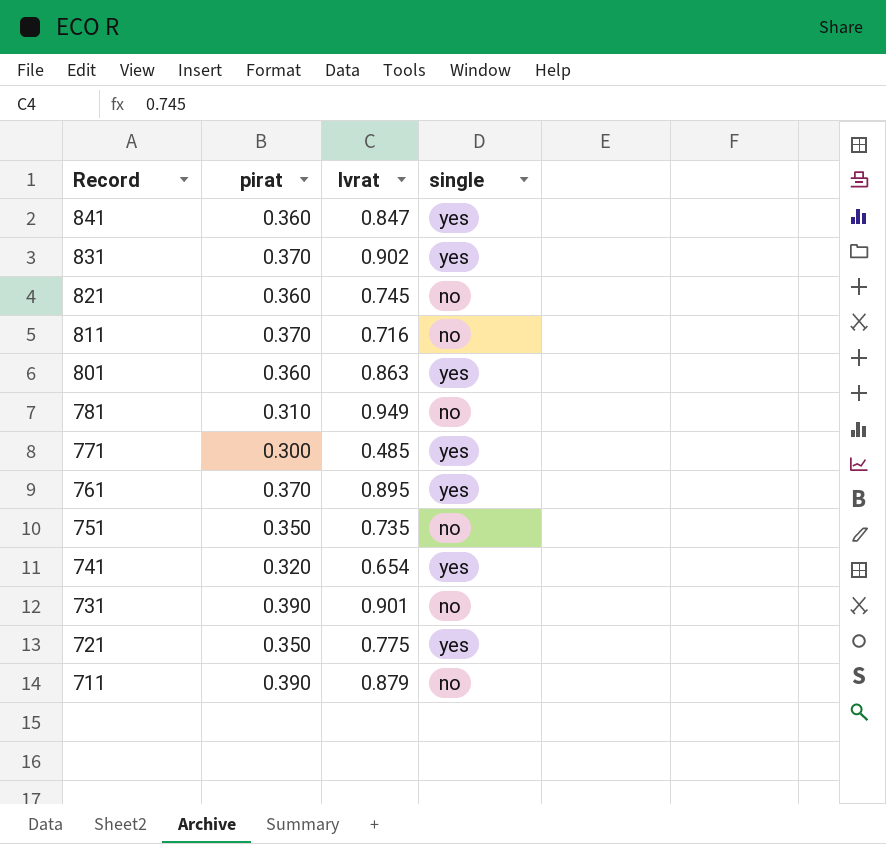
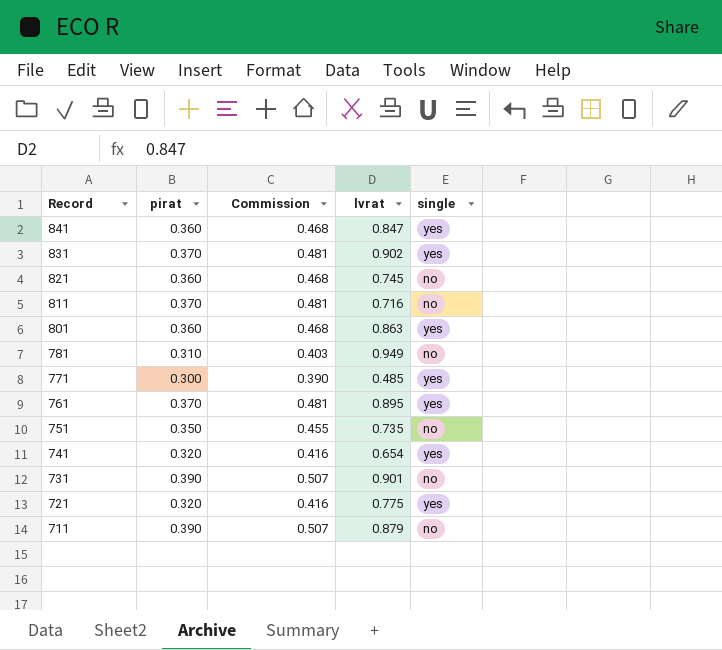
column Commission | formula: none -> [pirat] * 1.3
721 | pirat: 0.350 -> 0.320

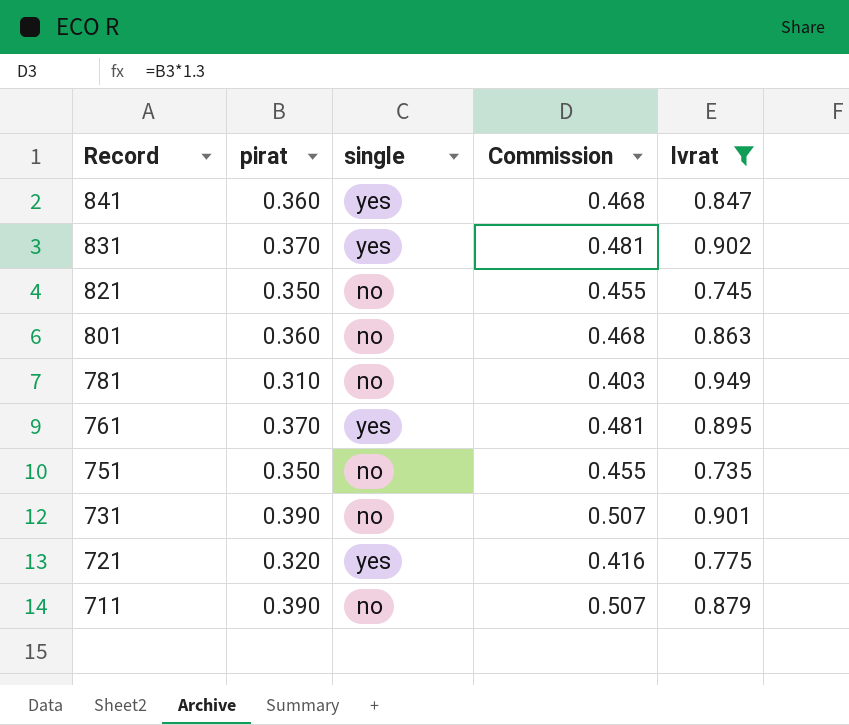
filter: none -> lvrat >= 0.735
column single | position: 5 -> 3
821 | pirat: 0.360 -> 0.350
821 | Commission: 0.468 -> 0.455
801 | single: yes -> no

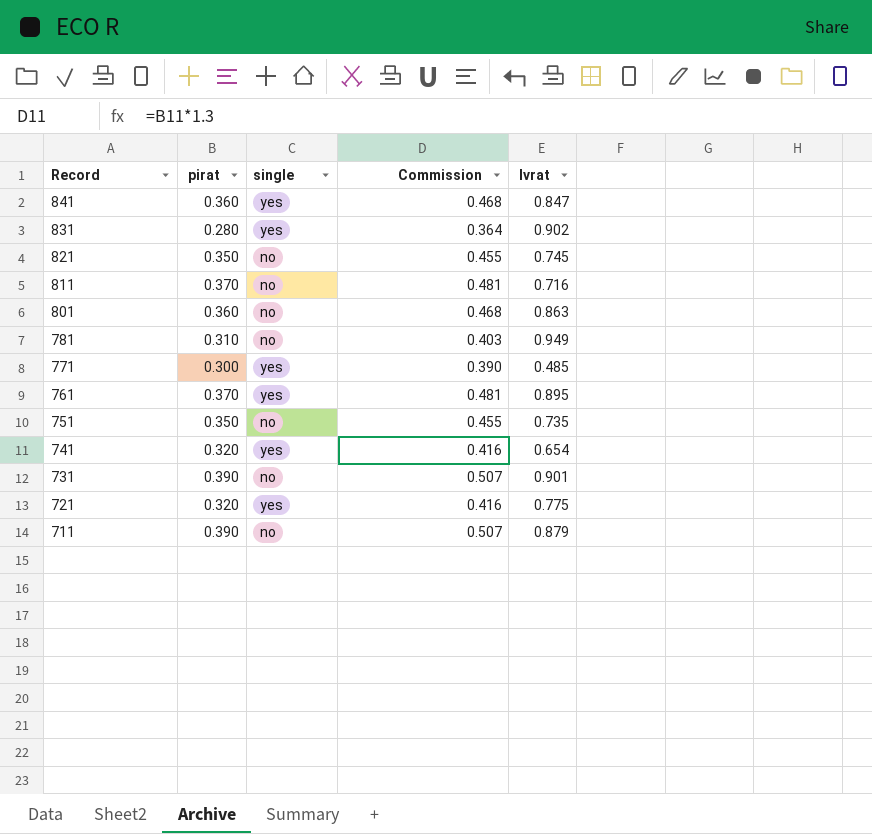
filter: lvrat >= 0.735 -> none
831 | pirat: 0.370 -> 0.280
831 | Commission: 0.481 -> 0.364

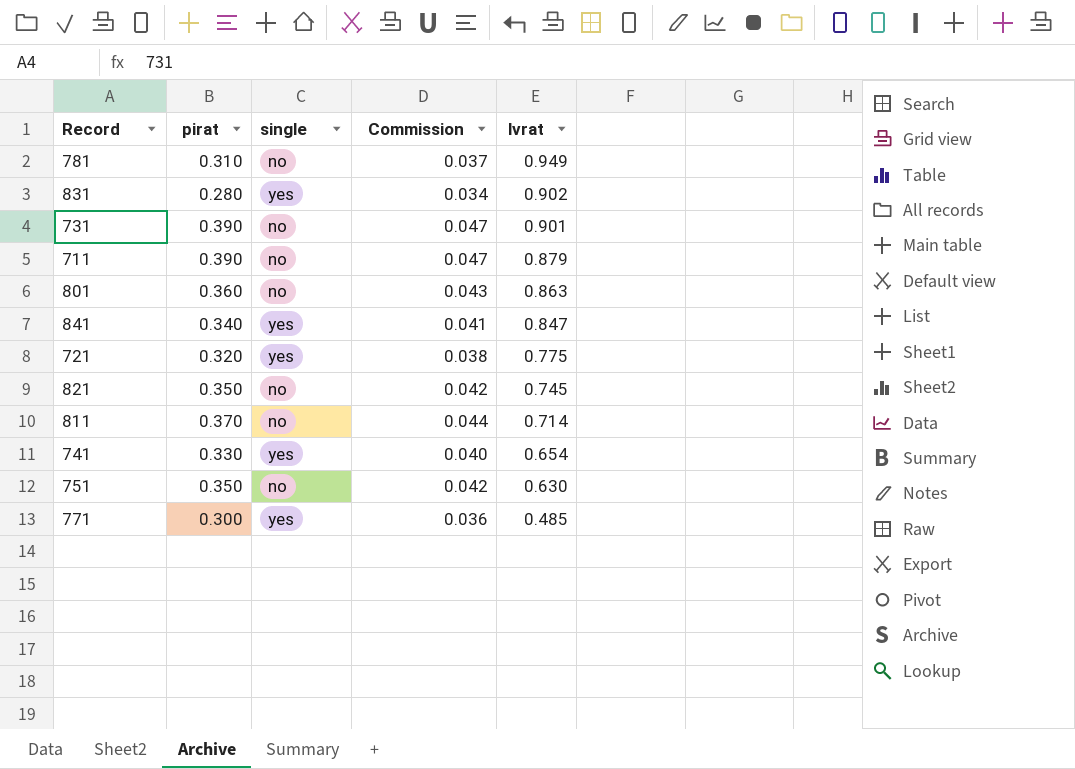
row order: Record descending -> lvrat descending
column Commission | formula: [pirat] * 1.3 -> [pirat] * 0.12
row 761: 0.370 | yes | 0.481 | 0.895 -> none
841 | pirat: 0.360 -> 0.340
811 | lvrat: 0.716 -> 0.714
741 | pirat: 0.320 -> 0.330
751 | lvrat: 0.735 -> 0.630

